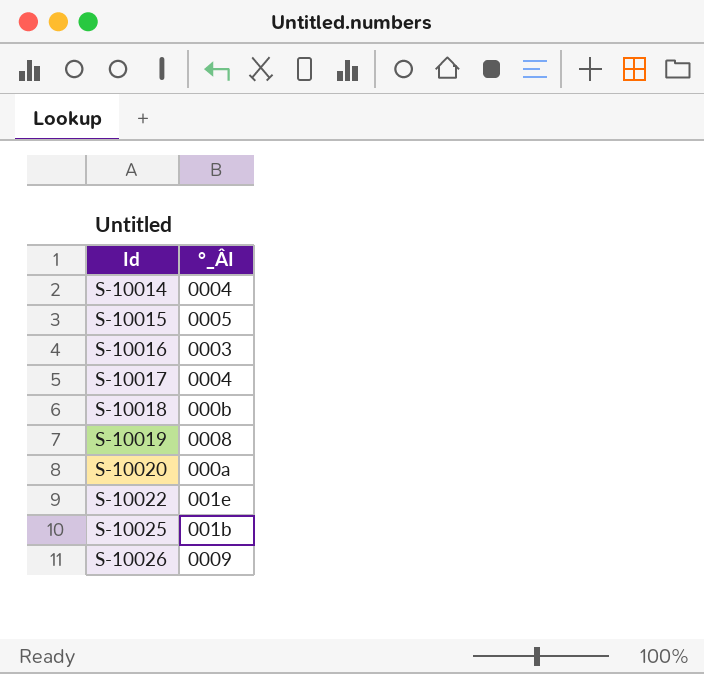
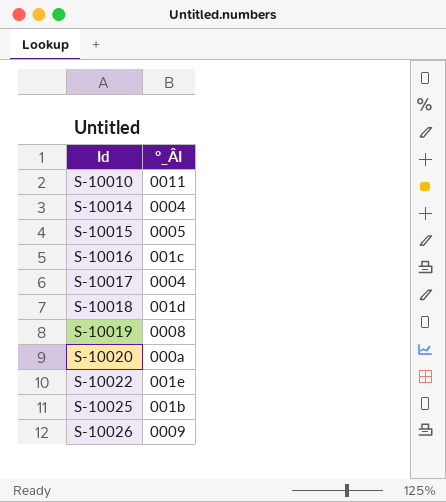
row S-10010: none -> 0011
S-10016 | °_ÂI: 0003 -> 001c
S-10018 | °_ÂI: 000b -> 001d

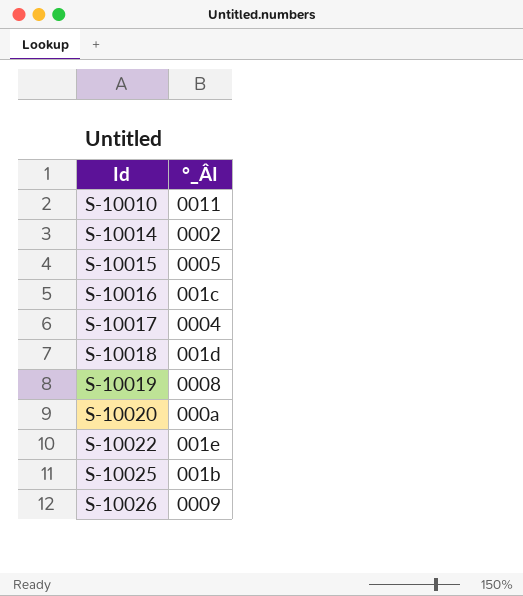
S-10014 | °_ÂI: 0004 -> 0002

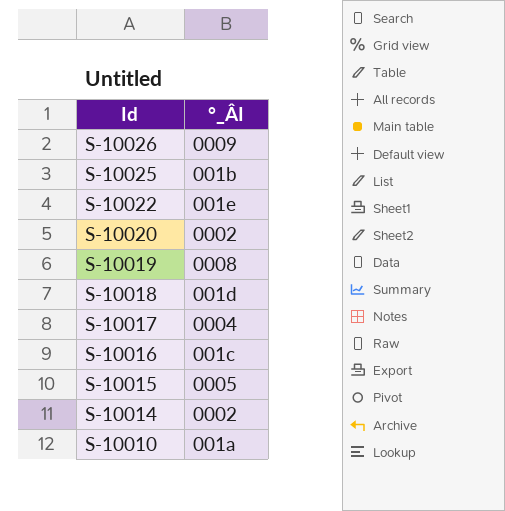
row order: Id ascending -> Id descending
S-10020 | °_ÂI: 000a -> 0002
S-10010 | °_ÂI: 0011 -> 001a

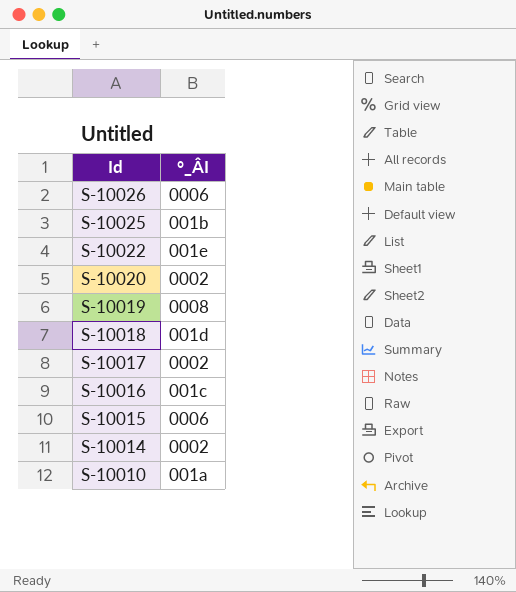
S-10026 | °_ÂI: 0009 -> 0006
S-10017 | °_ÂI: 0004 -> 0002
S-10015 | °_ÂI: 0005 -> 0006

